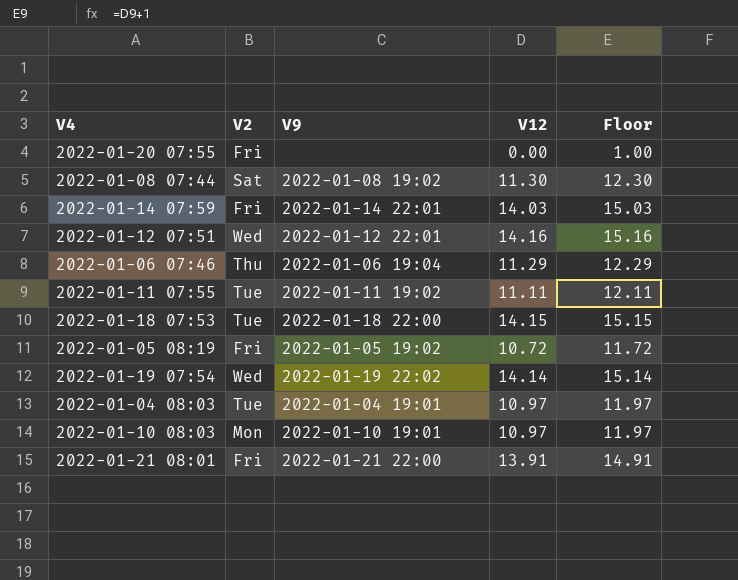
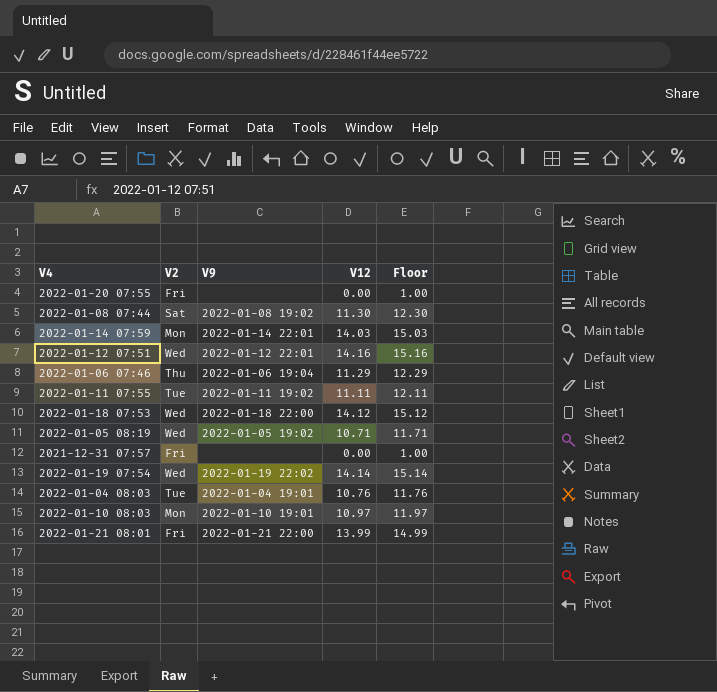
2022-01-14 07:59 | V2: Fri -> Mon
2022-01-18 07:53 | V2: Tue -> Wed
2022-01-18 07:53 | V12: 14.15 -> 14.12
2022-01-18 07:53 | Floor: 15.15 -> 15.12
2022-01-05 08:19 | V2: Fri -> Wed
2022-01-05 08:19 | V12: 10.72 -> 10.71
2022-01-05 08:19 | Floor: 11.72 -> 11.71
row 2021-12-31 07:57: none -> Fri | none | 0.00 | 1.00
2022-01-04 08:03 | V12: 10.97 -> 10.76
2022-01-04 08:03 | Floor: 11.97 -> 11.76
2022-01-21 08:01 | V12: 13.91 -> 13.99
2022-01-21 08:01 | Floor: 14.91 -> 14.99

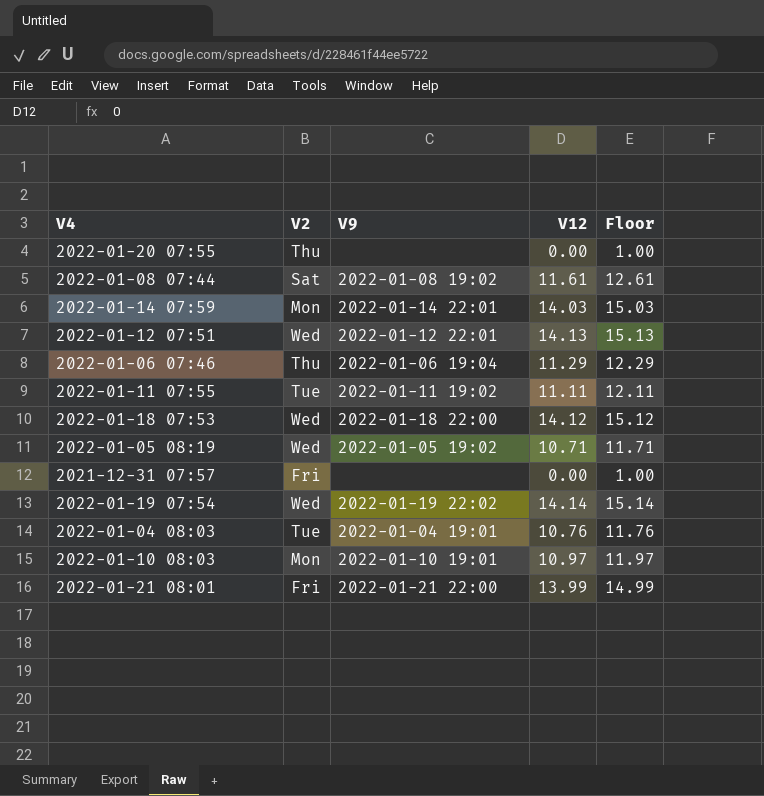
2022-01-20 07:55 | V2: Fri -> Thu
2022-01-08 07:44 | V12: 11.30 -> 11.61
2022-01-08 07:44 | Floor: 12.30 -> 12.61
2022-01-12 07:51 | V12: 14.16 -> 14.13
2022-01-12 07:51 | Floor: 15.16 -> 15.13

